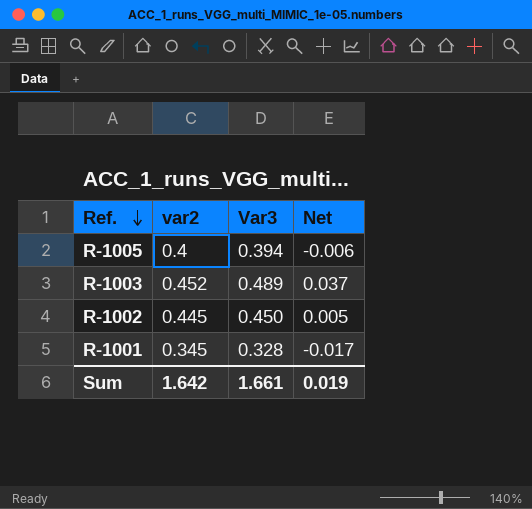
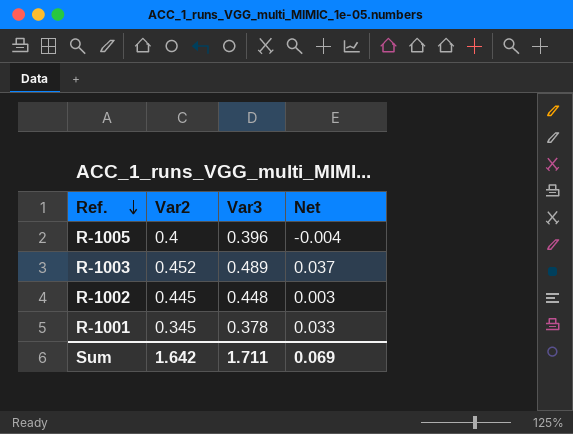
column name: var2 -> Var2
R-1005 | Var3: 0.394 -> 0.396
R-1005 | Net: -0.006 -> -0.004
R-1002 | Var3: 0.450 -> 0.448
R-1002 | Net: 0.005 -> 0.003
R-1001 | Var3: 0.328 -> 0.378
R-1001 | Net: -0.017 -> 0.033
Sum | Var3: 1.661 -> 1.711
Sum | Net: 0.019 -> 0.069

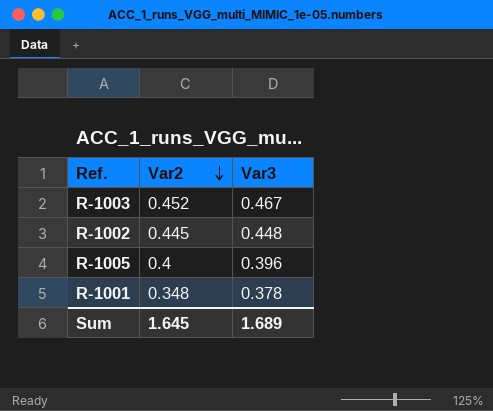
row order: Ref. descending -> Var2 descending
column Net | formula: [Var3] - [Var2] -> none
R-1003 | Var3: 0.489 -> 0.467
R-1001 | Var2: 0.345 -> 0.348
Sum | Var2: 1.642 -> 1.645
Sum | Var3: 1.711 -> 1.689

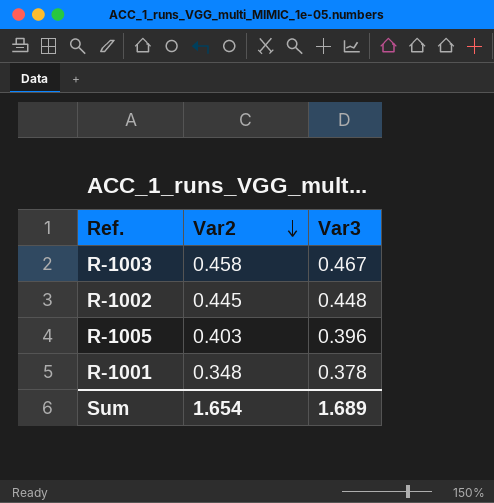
R-1003 | Var2: 0.452 -> 0.458
R-1005 | Var2: 0.4 -> 0.403
Sum | Var2: 1.645 -> 1.654

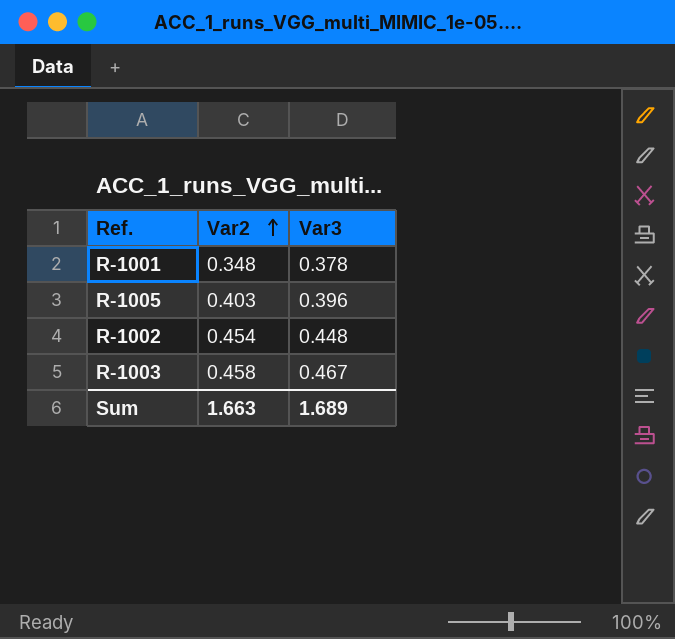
row order: Var2 descending -> Var2 ascending
R-1002 | Var2: 0.445 -> 0.454
Sum | Var2: 1.654 -> 1.663

